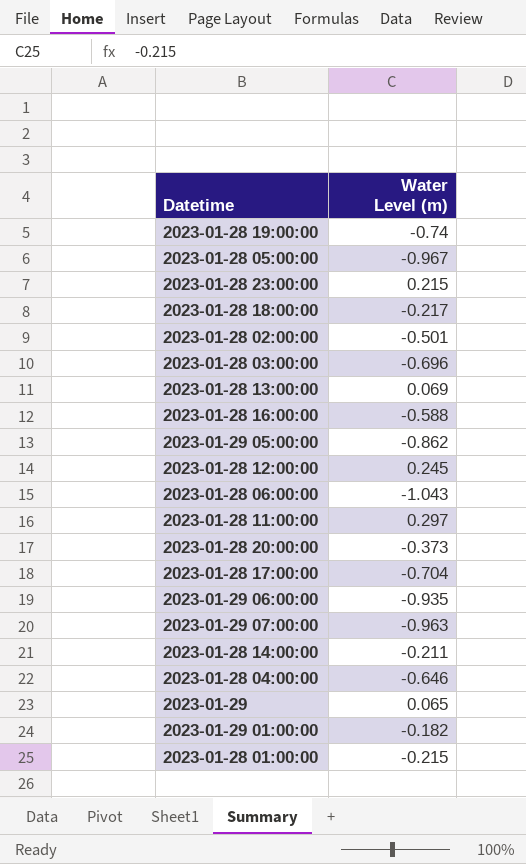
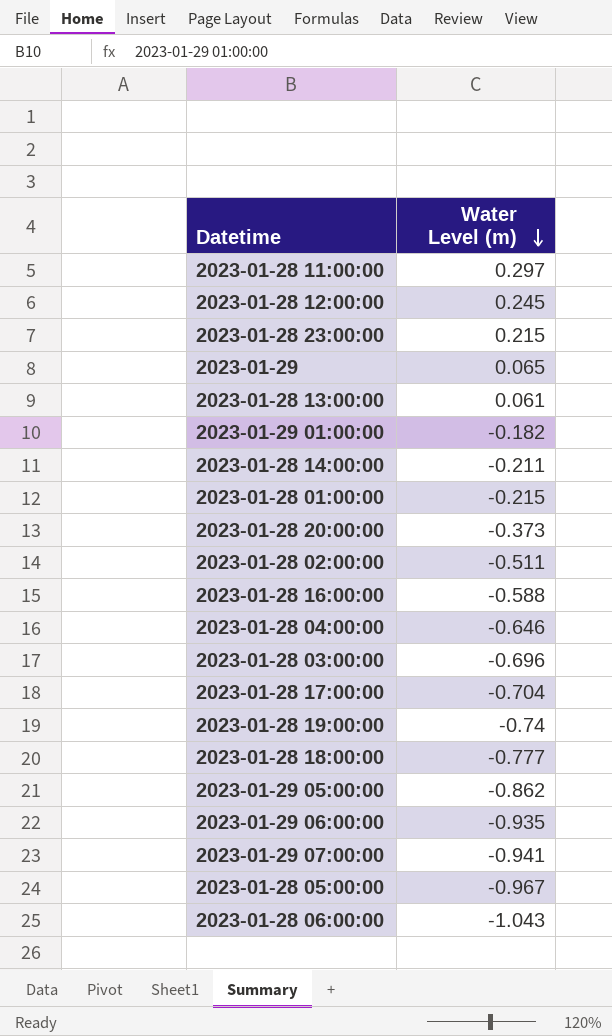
row order: none -> Water Level (m) descending
2023-01-28 13:00:00 | Water Level (m): 0.069 -> 0.061
2023-01-28 02:00:00 | Water Level (m): -0.501 -> -0.511
2023-01-28 18:00:00 | Water Level (m): -0.217 -> -0.777
2023-01-29 07:00:00 | Water Level (m): -0.963 -> -0.941

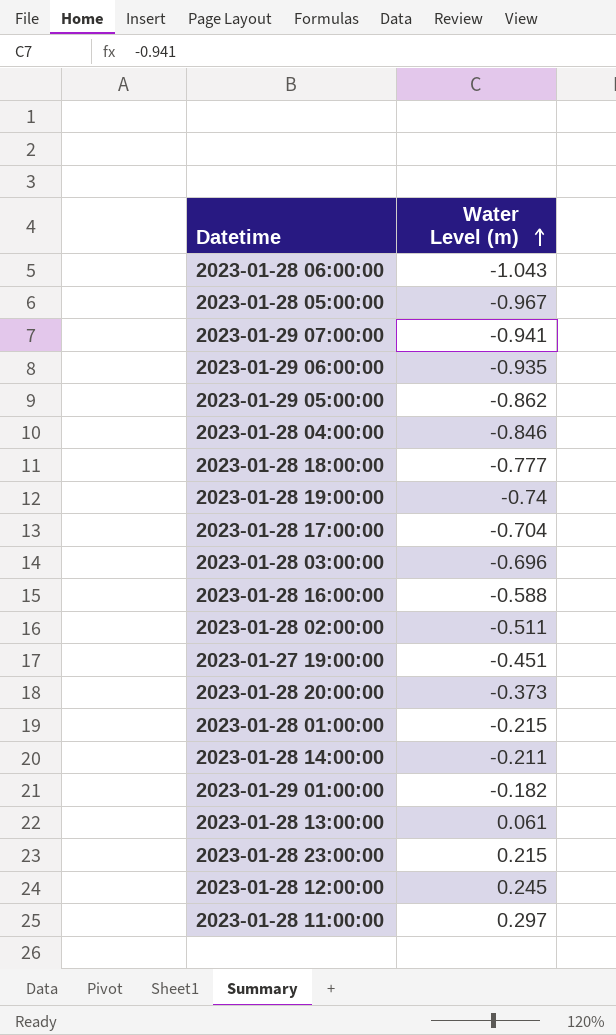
row order: Water Level (m) descending -> Water Level (m) ascending
row 2023-01-29: 0.065 -> none
2023-01-28 04:00:00 | Water Level (m): -0.646 -> -0.846
row 2023-01-27 19:00:00: none -> -0.451

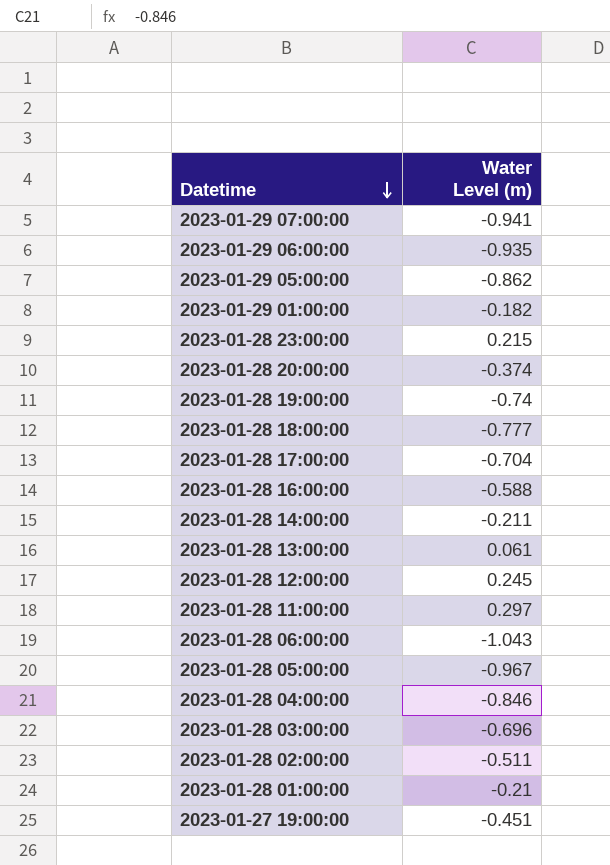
row order: Water Level (m) ascending -> Datetime descending
2023-01-28 20:00:00 | Water Level (m): -0.373 -> -0.374
2023-01-28 01:00:00 | Water Level (m): -0.215 -> -0.21

